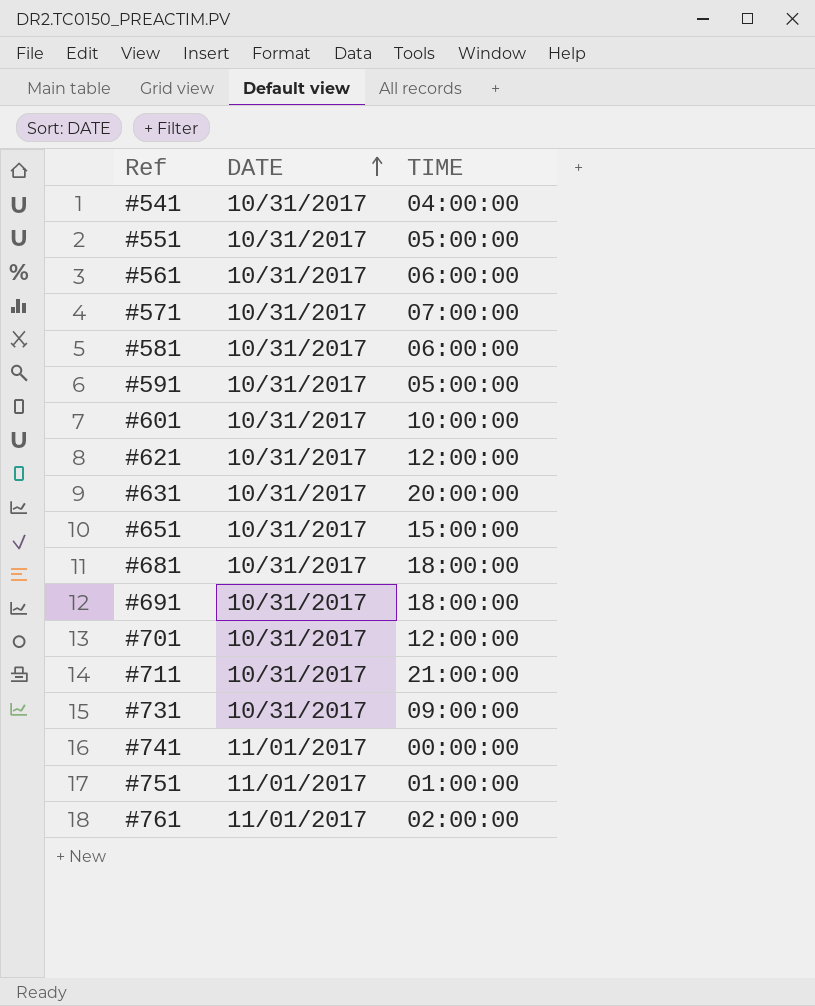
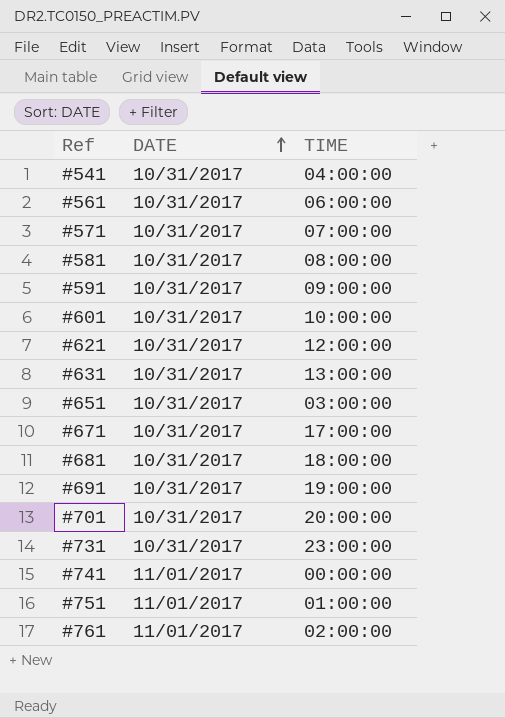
row #551: 10/31/2017 | 05:00:00 -> none
row #711: 10/31/2017 | 21:00:00 -> none
#581 | TIME: 06:00:00 -> 08:00:00
#591 | TIME: 05:00:00 -> 09:00:00
#631 | TIME: 20:00:00 -> 13:00:00
#651 | TIME: 15:00:00 -> 03:00:00
row #671: none -> 10/31/2017 | 17:00:00
#691 | TIME: 18:00:00 -> 19:00:00
#701 | TIME: 12:00:00 -> 20:00:00
#731 | TIME: 09:00:00 -> 23:00:00

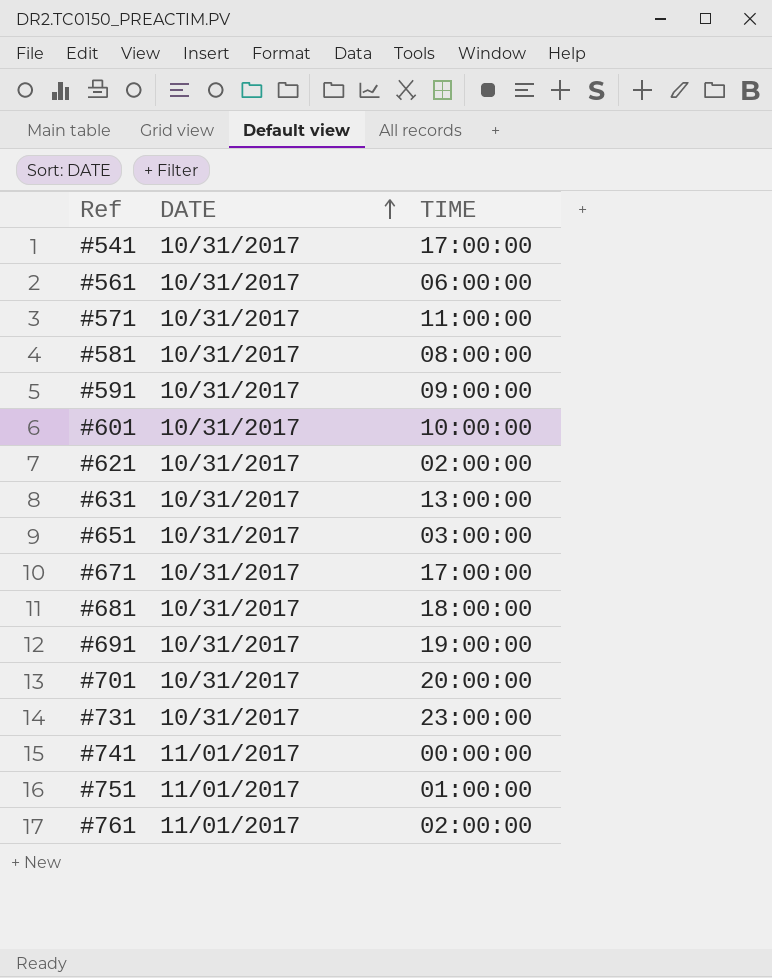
#541 | TIME: 04:00:00 -> 17:00:00
#571 | TIME: 07:00:00 -> 11:00:00
#621 | TIME: 12:00:00 -> 02:00:00

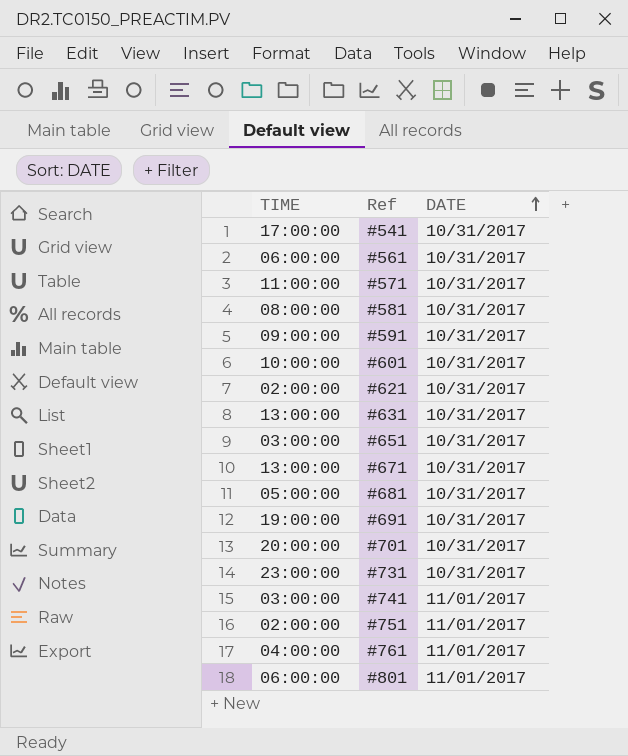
column TIME | position: 3 -> 1
#671 | TIME: 17:00:00 -> 13:00:00
#681 | TIME: 18:00:00 -> 05:00:00
#741 | TIME: 00:00:00 -> 03:00:00
#751 | TIME: 01:00:00 -> 02:00:00
#761 | TIME: 02:00:00 -> 04:00:00
row #801: none -> 06:00:00 | 11/01/2017

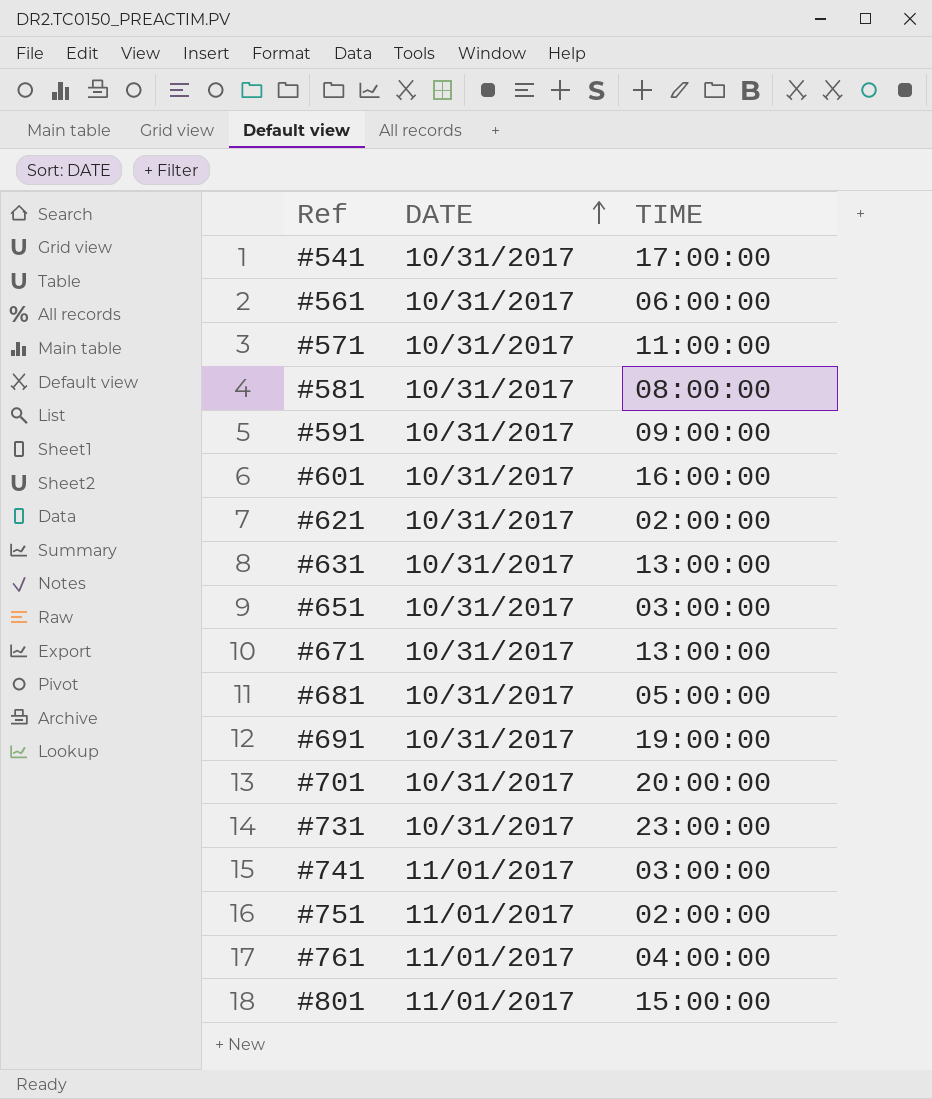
column TIME | position: 1 -> 3
#601 | TIME: 10:00:00 -> 16:00:00
#801 | TIME: 06:00:00 -> 15:00:00

